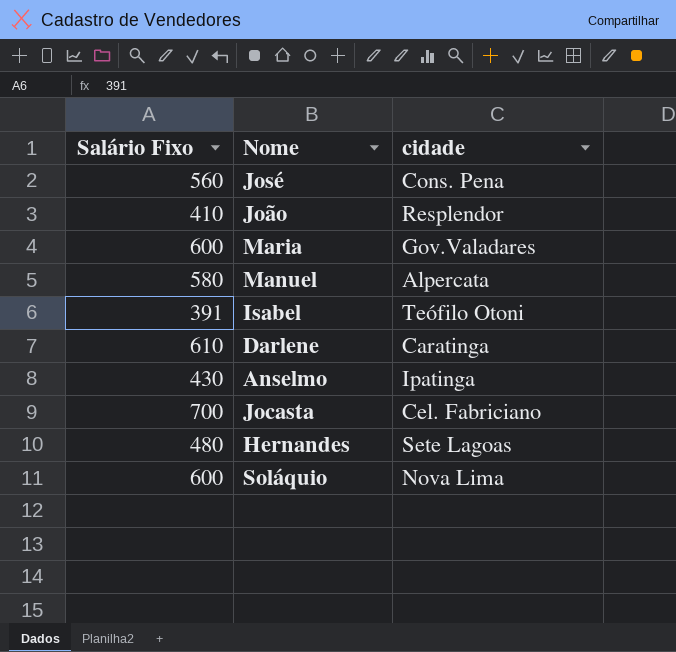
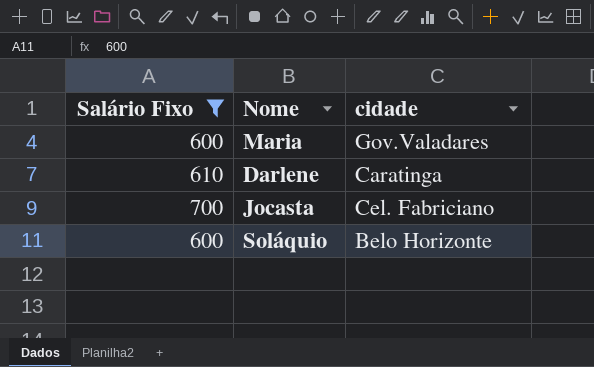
filter: none -> Salário Fixo >= 600
Soláquio | cidade: Nova Lima -> Belo Horizonte

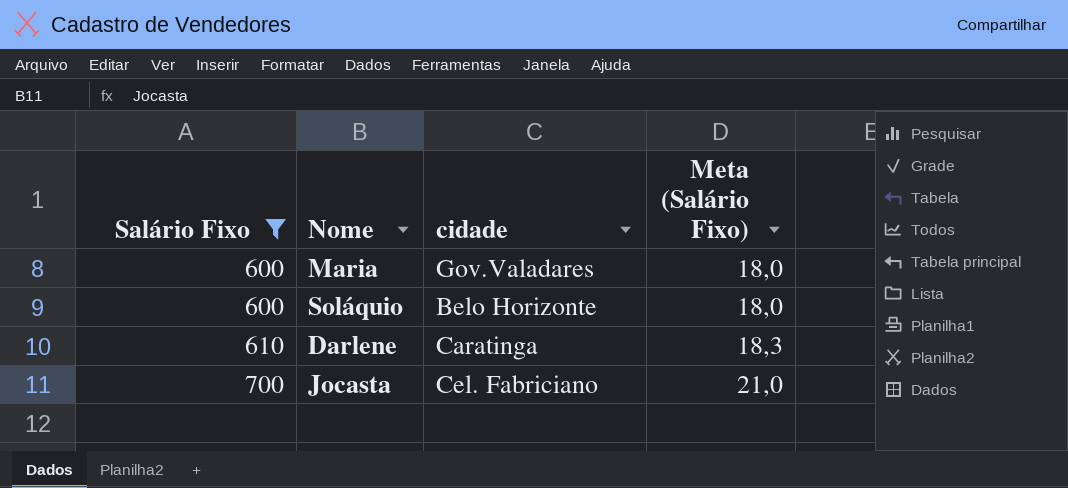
row order: none -> Salário Fixo ascending
column Meta (Salário Fixo) | formula: none -> [Salário Fixo] * 0,03

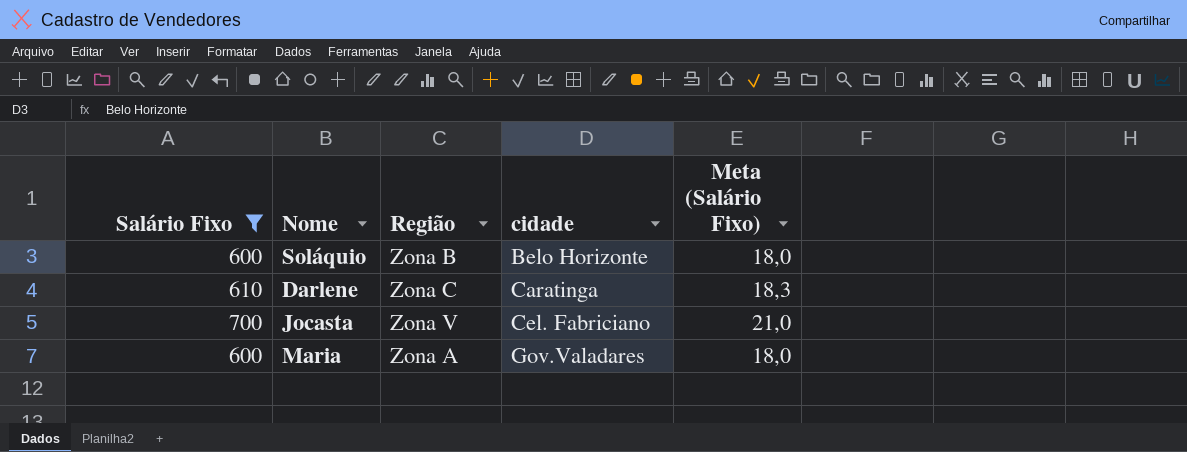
row order: Salário Fixo ascending -> cidade ascending
column Região | position: none -> 3

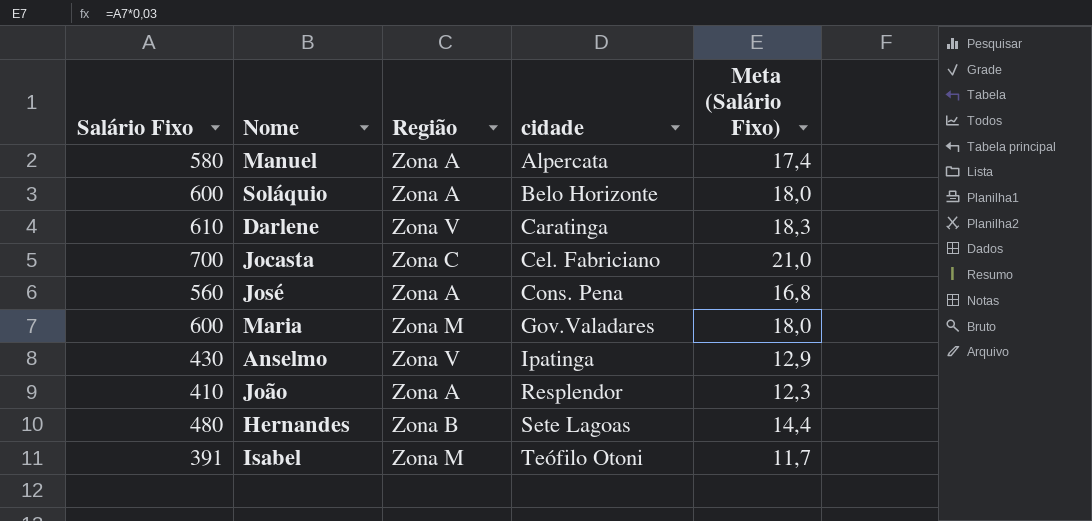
filter: Salário Fixo >= 600 -> none
Soláquio | Região: Zona B -> Zona A
Darlene | Região: Zona C -> Zona V
Jocasta | Região: Zona V -> Zona C
Maria | Região: Zona A -> Zona M

